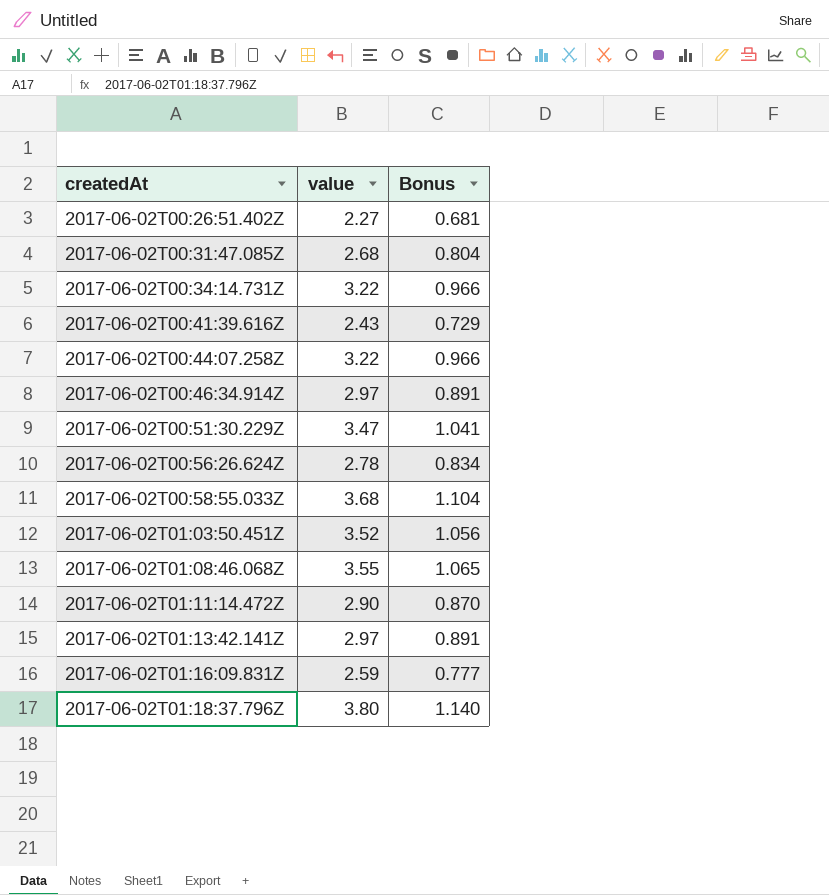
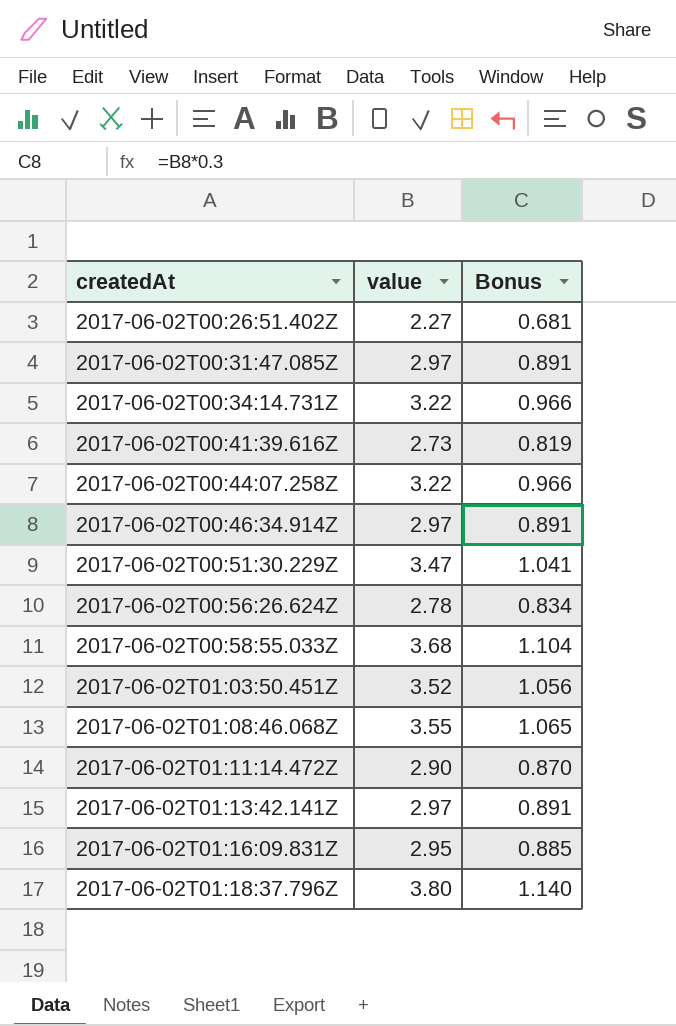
2017-06-02T00:31:47.085Z | value: 2.68 -> 2.97
2017-06-02T00:31:47.085Z | Bonus: 0.804 -> 0.891
2017-06-02T00:41:39.616Z | value: 2.43 -> 2.73
2017-06-02T00:41:39.616Z | Bonus: 0.729 -> 0.819
2017-06-02T01:16:09.831Z | value: 2.59 -> 2.95
2017-06-02T01:16:09.831Z | Bonus: 0.777 -> 0.885

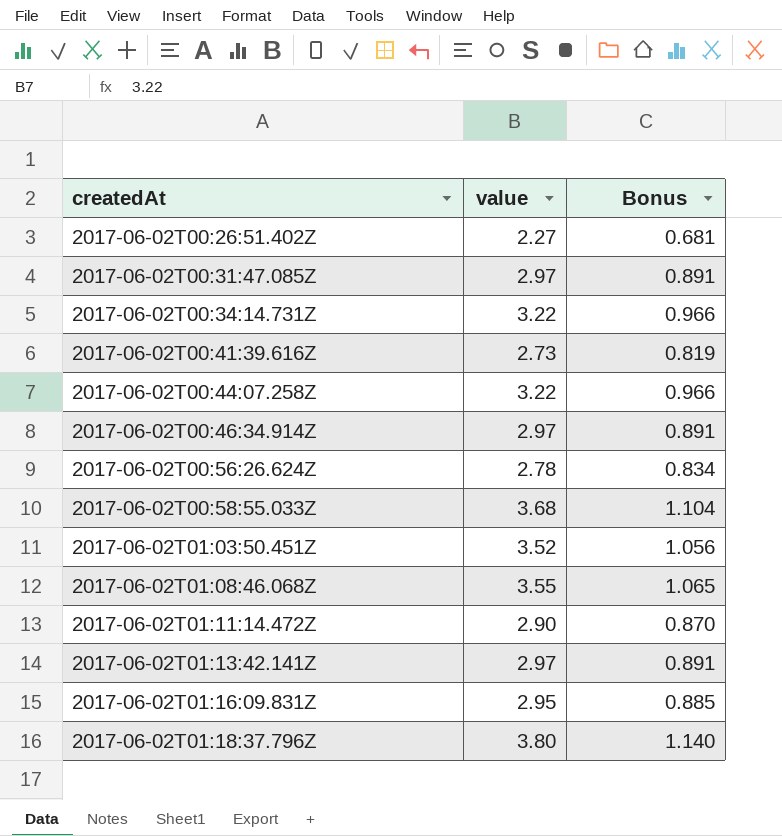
row 2017-06-02T00:51:30.229Z: 3.47 | 1.041 -> none

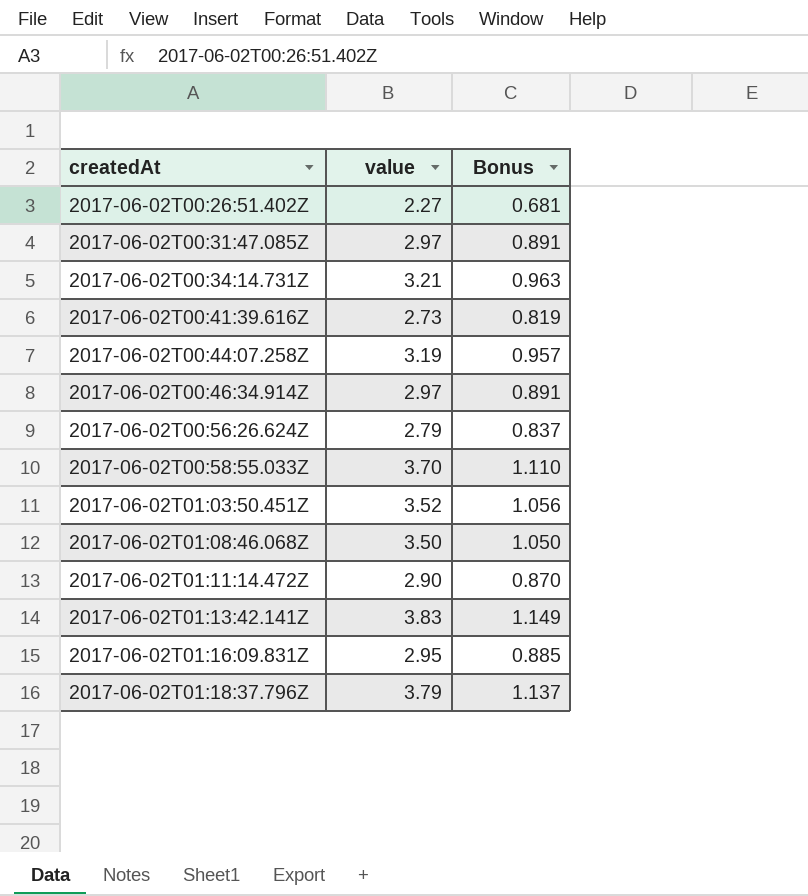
2017-06-02T00:34:14.731Z | value: 3.22 -> 3.21
2017-06-02T00:34:14.731Z | Bonus: 0.966 -> 0.963
2017-06-02T00:44:07.258Z | value: 3.22 -> 3.19
2017-06-02T00:44:07.258Z | Bonus: 0.966 -> 0.957
2017-06-02T00:56:26.624Z | value: 2.78 -> 2.79
2017-06-02T00:56:26.624Z | Bonus: 0.834 -> 0.837
2017-06-02T00:58:55.033Z | value: 3.68 -> 3.70
2017-06-02T00:58:55.033Z | Bonus: 1.104 -> 1.110
2017-06-02T01:08:46.068Z | value: 3.55 -> 3.50
2017-06-02T01:08:46.068Z | Bonus: 1.065 -> 1.050
2017-06-02T01:13:42.141Z | value: 2.97 -> 3.83
2017-06-02T01:13:42.141Z | Bonus: 0.891 -> 1.149
2017-06-02T01:18:37.796Z | value: 3.80 -> 3.79
2017-06-02T01:18:37.796Z | Bonus: 1.140 -> 1.137

